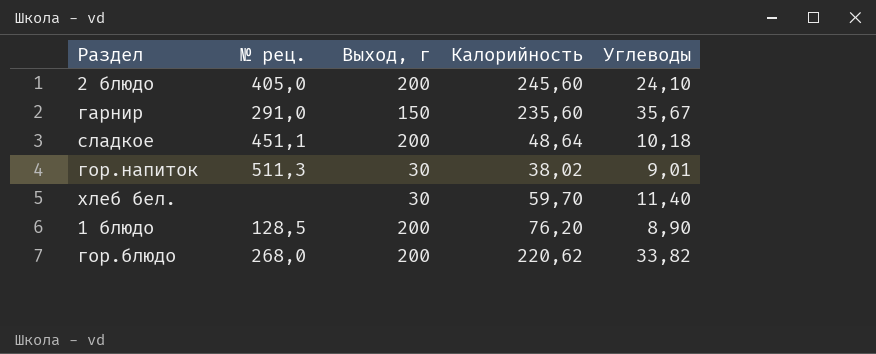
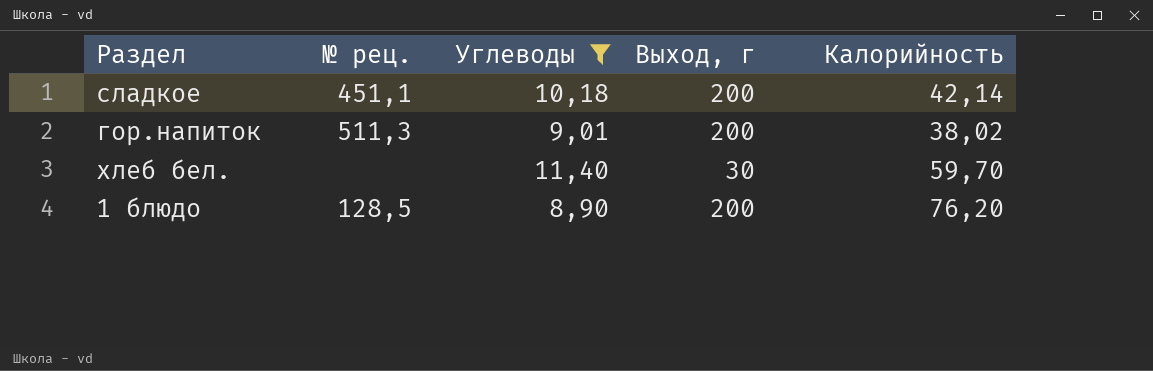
filter: none -> Углеводы <= 11,40
column Углеводы | position: 5 -> 3
сладкое | Калорийность: 48,64 -> 42,14
гор.напиток | Выход, г: 30 -> 200

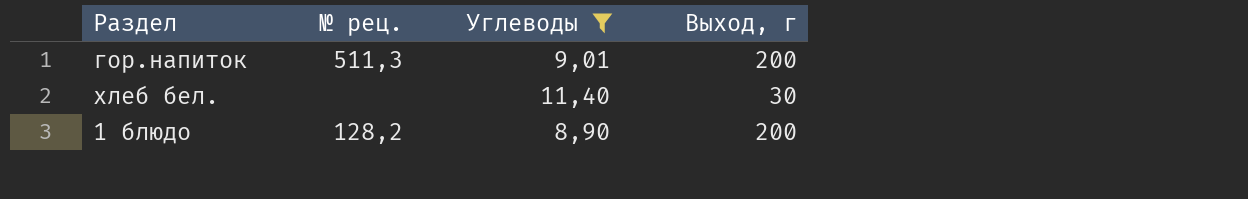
column Калорийность | position: 5 -> none
row сладкое: 451,1 | 10,18 | 200 | 42,14 -> none
1 блюдо | № рец.: 128,5 -> 128,2

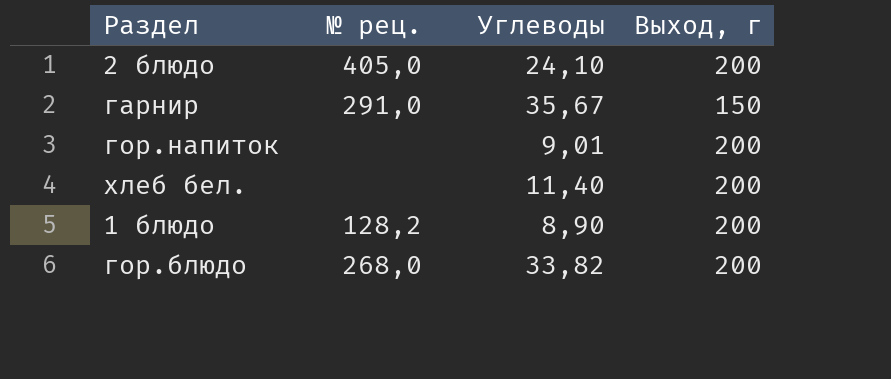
filter: Углеводы <= 11,40 -> none
гор.напиток | № рец.: 511,3 -> none
хлеб бел. | Выход, г: 30 -> 200

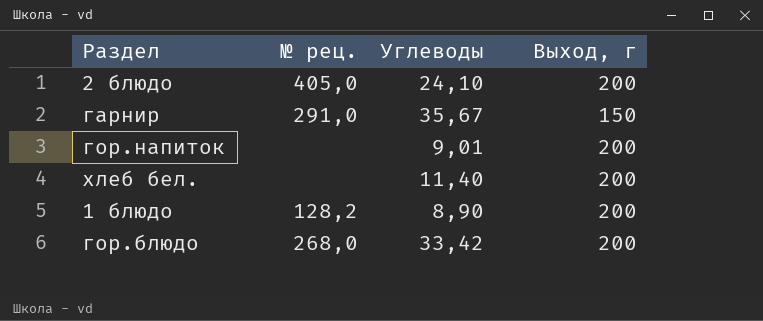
гор.блюдо | Углеводы: 33,82 -> 33,42

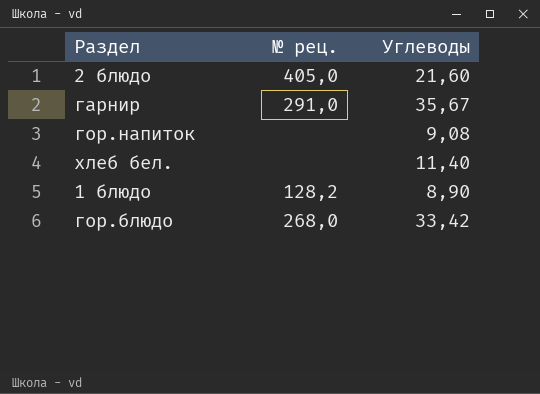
column Выход, г | position: 4 -> none
2 блюдо | Углеводы: 24,10 -> 21,60
гор.напиток | Углеводы: 9,01 -> 9,08

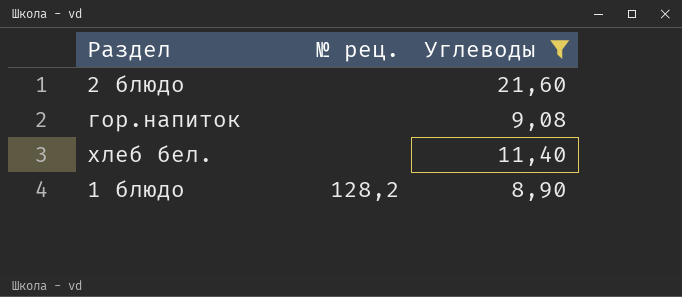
filter: none -> Углеводы <= 21,60
2 блюдо | № рец.: 405,0 -> none

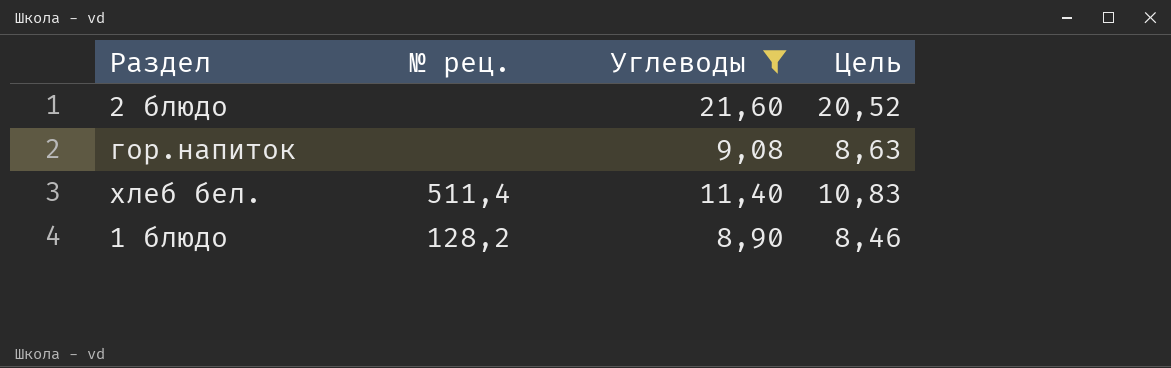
column Цель | formula: none -> [Углеводы] * 0,95
хлеб бел. | № рец.: none -> 511,4

